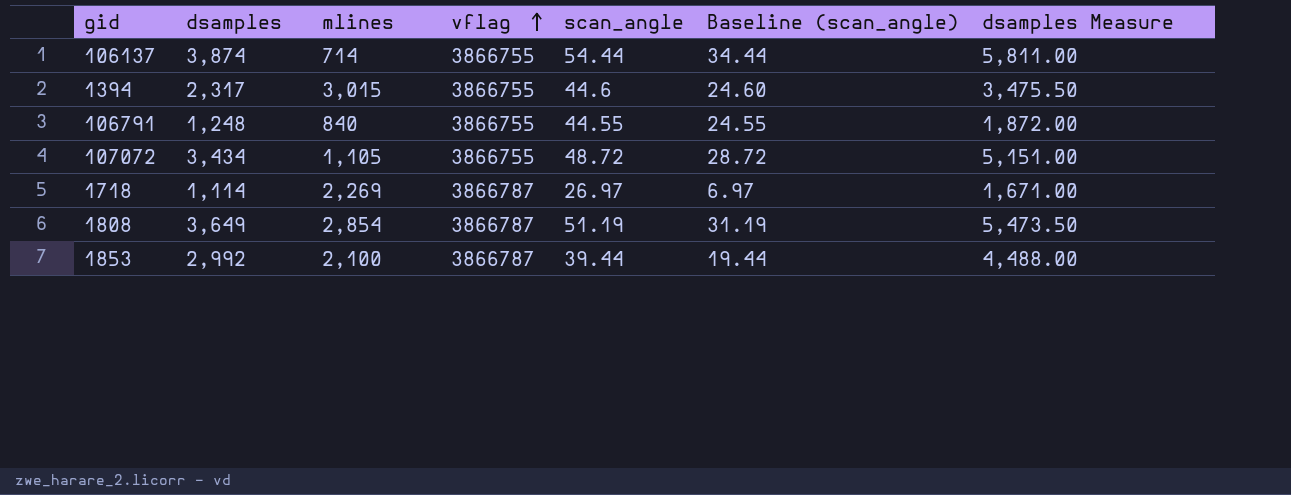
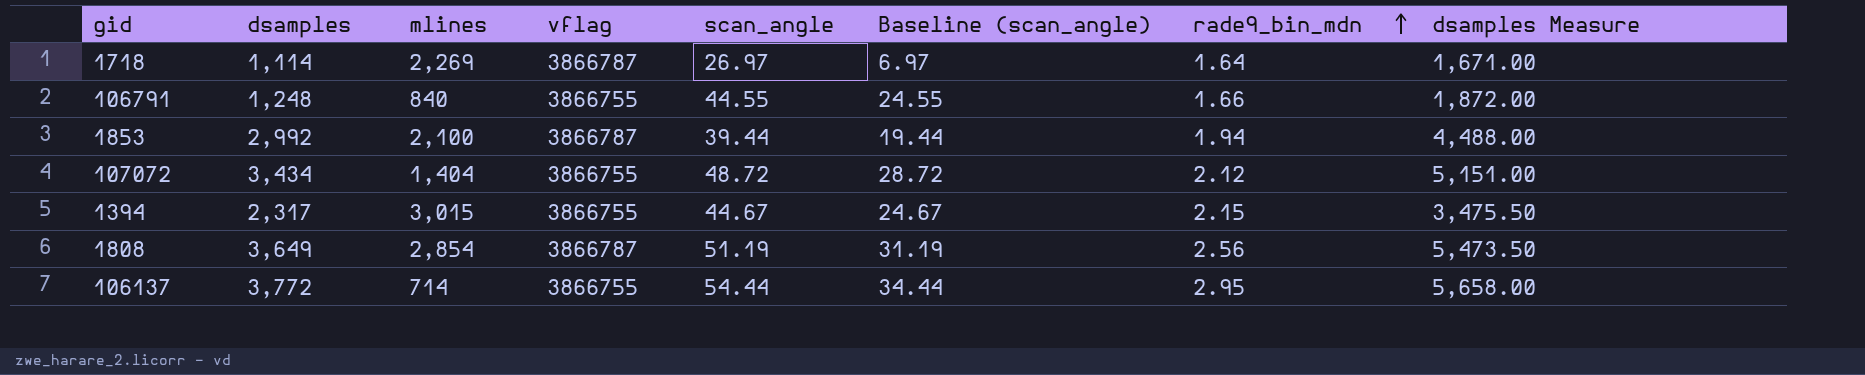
row order: vflag ascending -> rade9_bin_mdn ascending
column rade9_bin_mdn | position: none -> 7
107072 | mlines: 1,105 -> 1,404
1394 | scan_angle: 44.6 -> 44.67
1394 | Baseline (scan_angle): 24.60 -> 24.67
106137 | dsamples: 3,874 -> 3,772
106137 | dsamples Measure: 5,811.00 -> 5,658.00

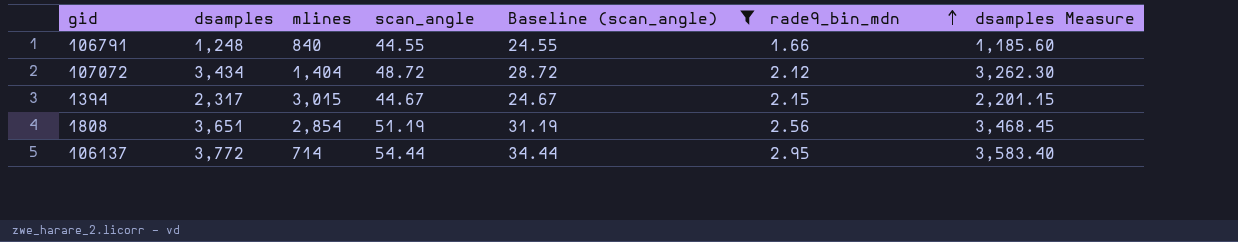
filter: none -> Baseline (scan_angle) >= 24.55
column vflag | position: 4 -> none
column dsamples Measure | formula: [dsamples] * 1.5 -> [dsamples] * 0.95
1808 | dsamples: 3,649 -> 3,651

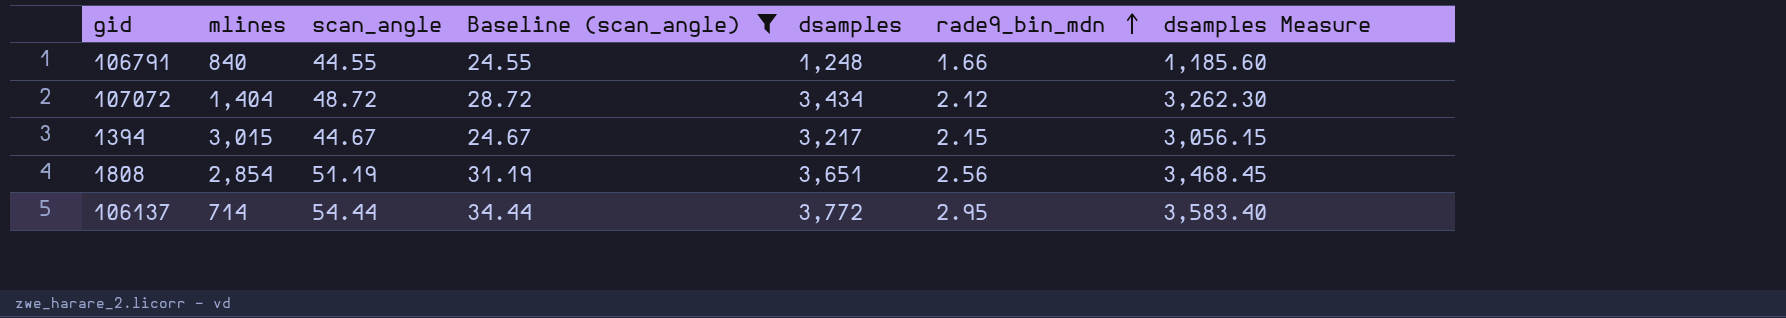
column dsamples | position: 2 -> 5
1394 | dsamples: 2,317 -> 3,217
1394 | dsamples Measure: 2,201.15 -> 3,056.15

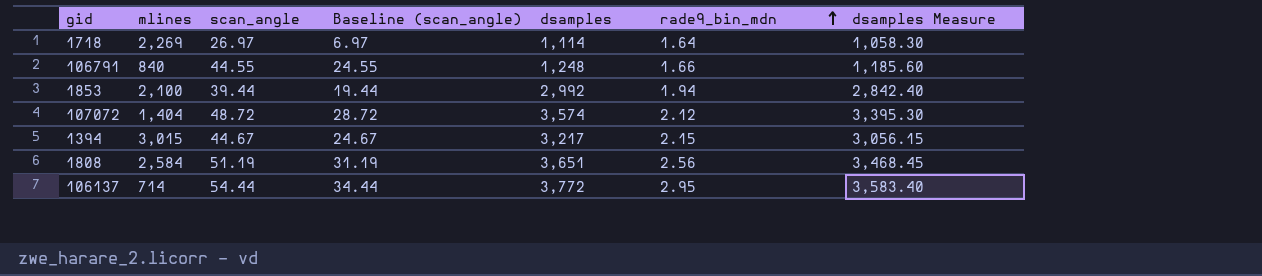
filter: Baseline (scan_angle) >= 24.55 -> none
107072 | dsamples: 3,434 -> 3,574
107072 | dsamples Measure: 3,262.30 -> 3,395.30
1808 | mlines: 2,854 -> 2,584

